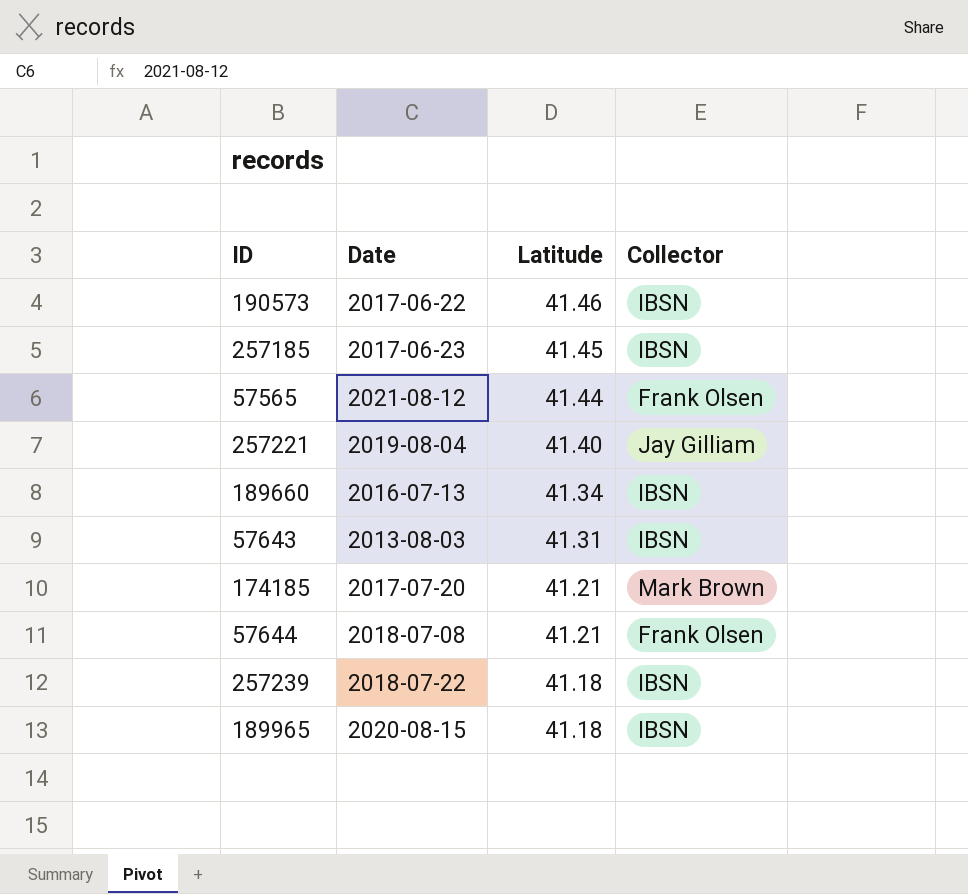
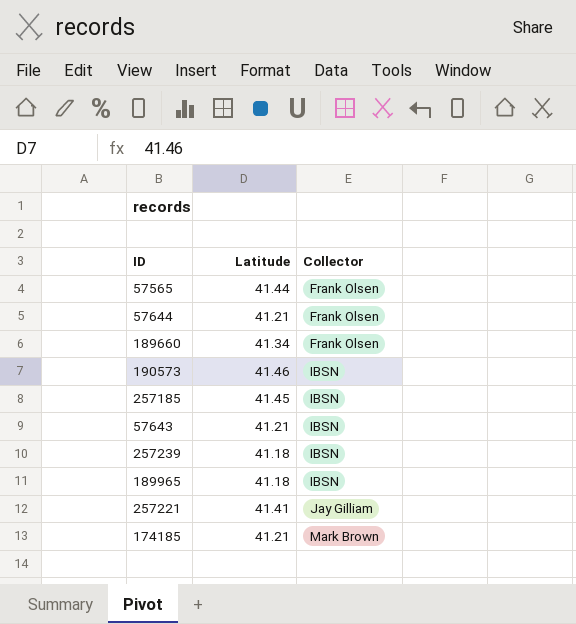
row order: Latitude descending -> Collector ascending
column Date | position: 2 -> none
189660 | Collector: IBSN -> Frank Olsen
57643 | Latitude: 41.31 -> 41.21
257221 | Latitude: 41.40 -> 41.41

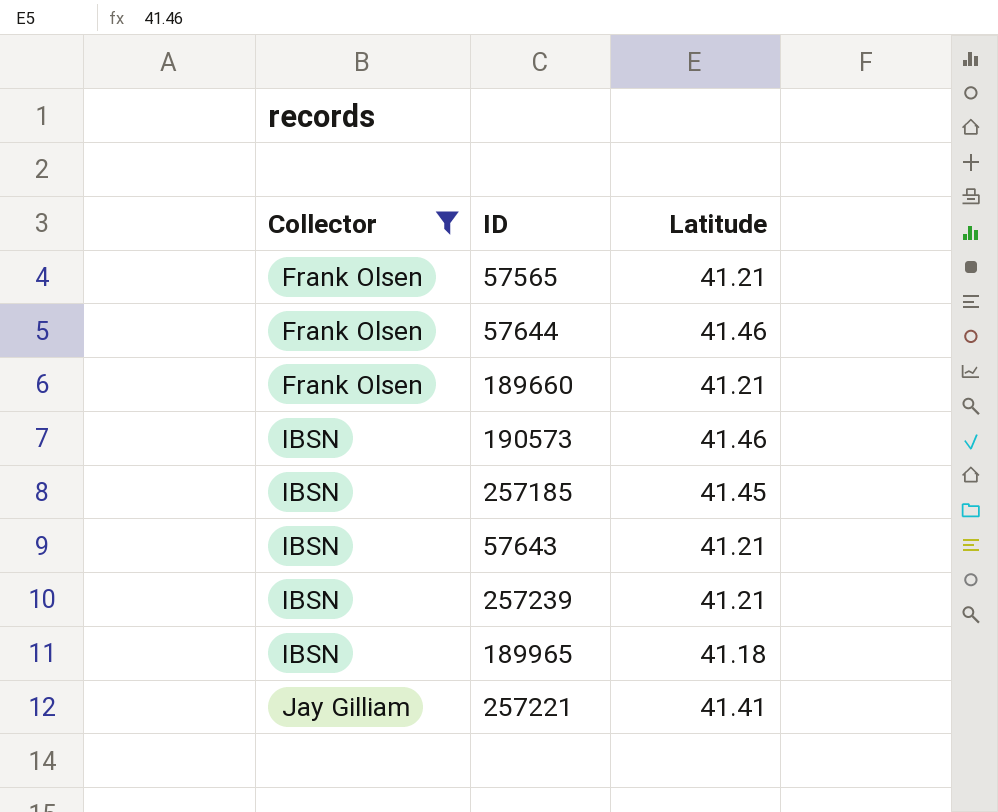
filter: none -> Collector != Mark Brown
column Collector | position: 3 -> 1
57565 | Latitude: 41.44 -> 41.21
57644 | Latitude: 41.21 -> 41.46
189660 | Latitude: 41.34 -> 41.21
257239 | Latitude: 41.18 -> 41.21

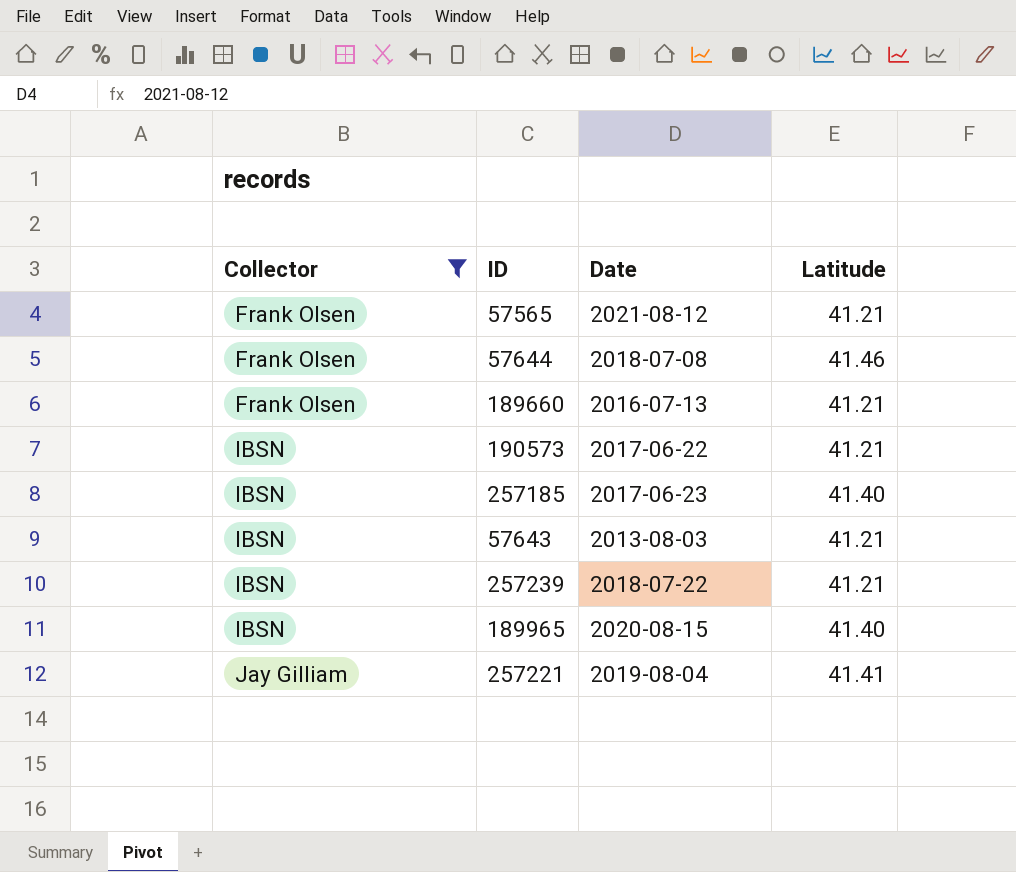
column Date | position: none -> 3
190573 | Latitude: 41.46 -> 41.21
257185 | Latitude: 41.45 -> 41.40
189965 | Latitude: 41.18 -> 41.40

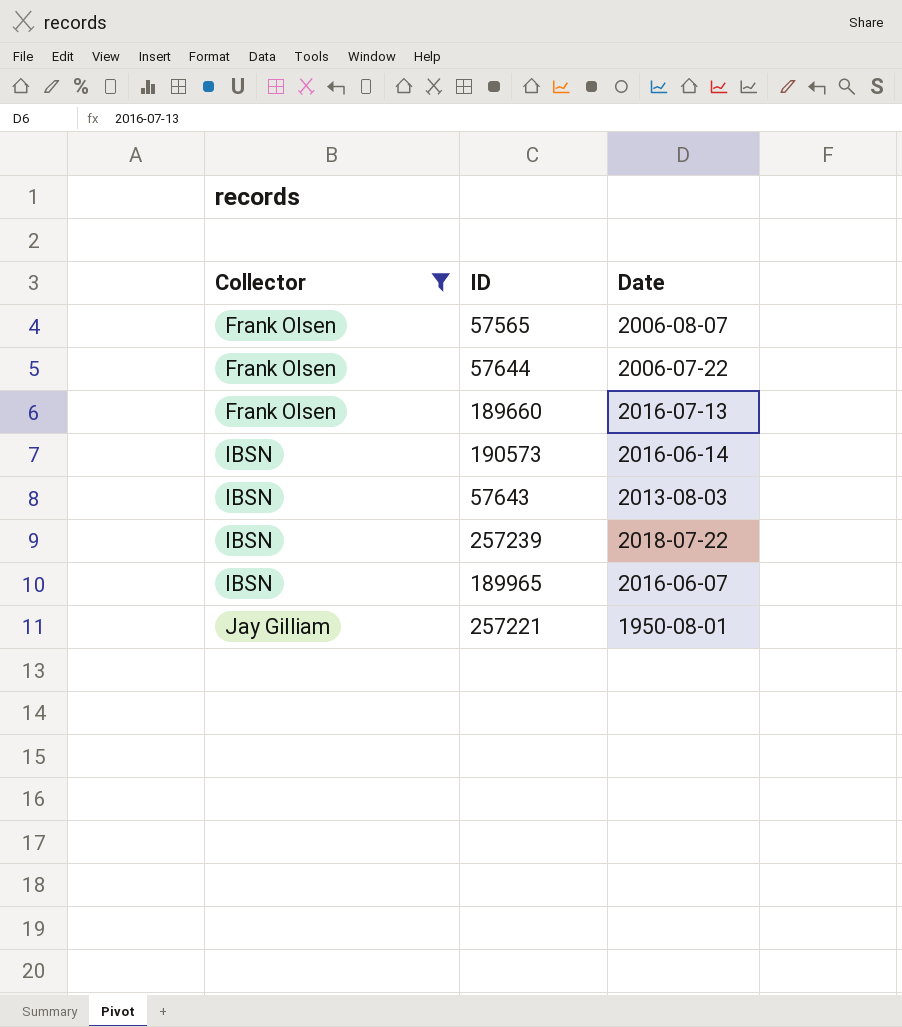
column Latitude | position: 4 -> none
row 257185: IBSN | 2017-06-23 | 41.40 -> none
57565 | Date: 2021-08-12 -> 2006-08-07
57644 | Date: 2018-07-08 -> 2006-07-22
190573 | Date: 2017-06-22 -> 2016-06-14
189965 | Date: 2020-08-15 -> 2016-06-07
257221 | Date: 2019-08-04 -> 1950-08-01

